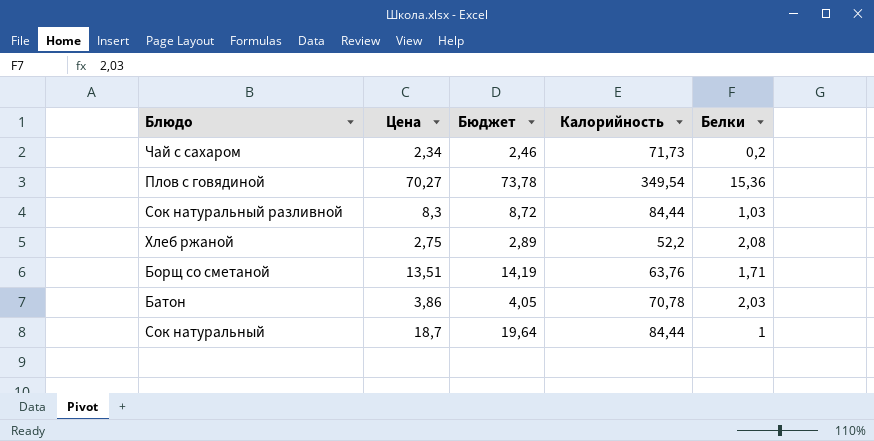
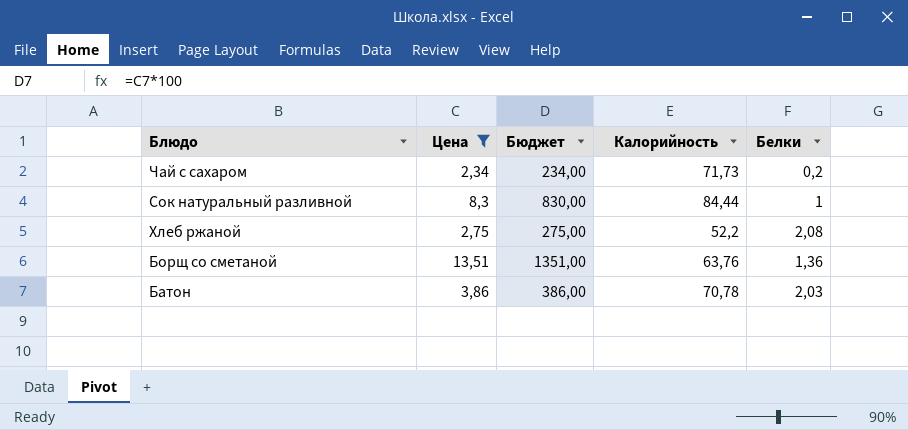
filter: none -> Цена <= 13,51
column Бюджет | formula: [Цена] * 1,05 -> [Цена] * 100
Сок натуральный разливной | Белки: 1,03 -> 1
Борщ со сметаной | Белки: 1,71 -> 1,36

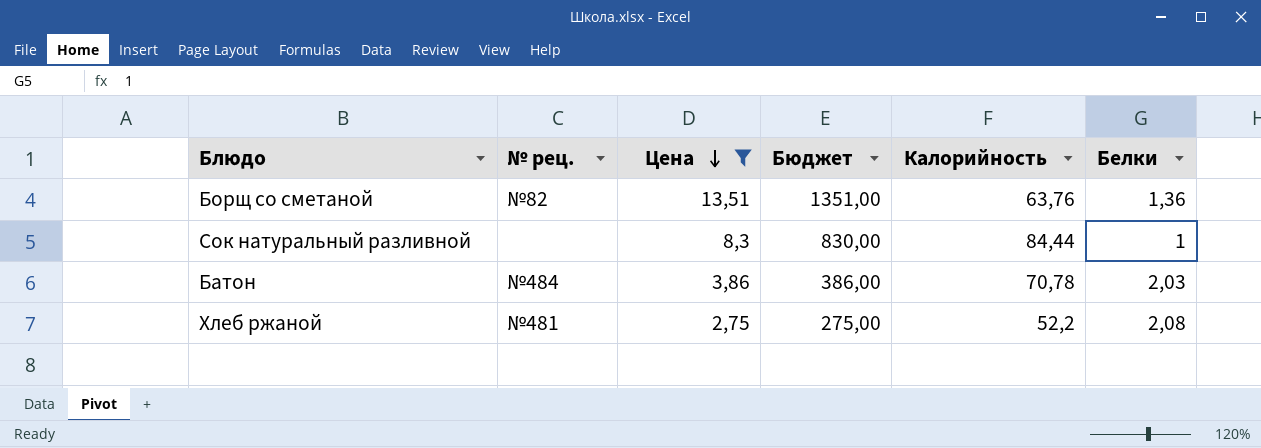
row order: none -> Цена descending
column № рец. | position: none -> 2
row Чай с сахаром: 2,34 | 234,00 | 71,73 | 0,2 -> none

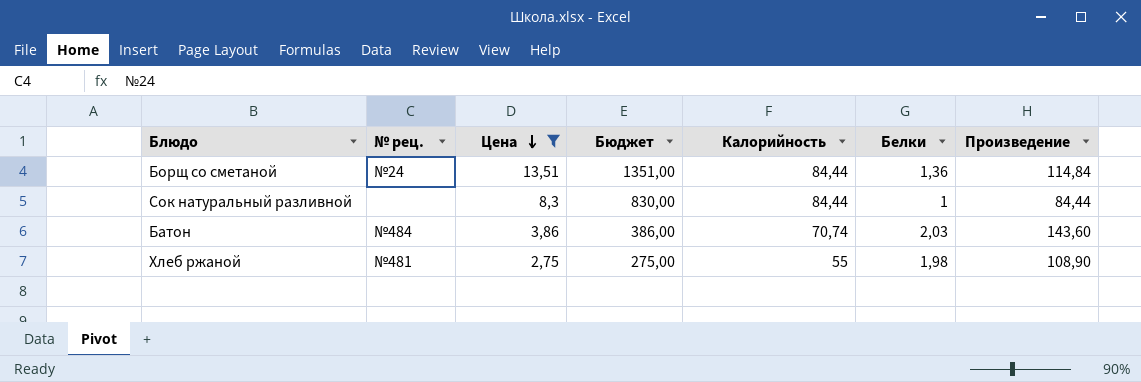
column Произведение | formula: none -> [Калорийность] * [Белки]
Борщ со сметаной | № рец.: №82 -> №24
Борщ со сметаной | Калорийность: 63,76 -> 84,44
Батон | Калорийность: 70,78 -> 70,74
Хлеб ржаной | Калорийность: 52,2 -> 55
Хлеб ржаной | Белки: 2,08 -> 1,98

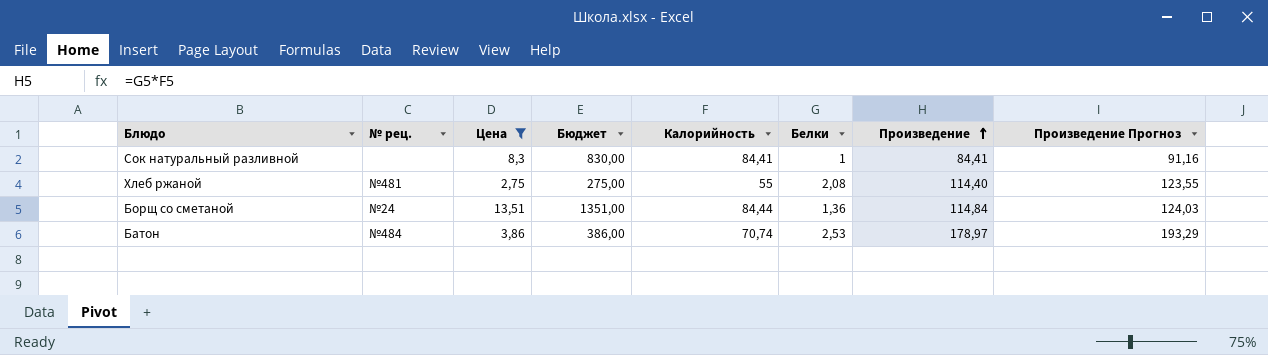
row order: Цена descending -> Произведение ascending
column Произведение Прогноз | formula: none -> [Произведение] * 1,08
Сок натуральный разливной | Калорийность: 84,44 -> 84,41
Сок натуральный разливной | Произведение: 84,44 -> 84,41
Хлеб ржаной | Белки: 1,98 -> 2,08
Хлеб ржаной | Произведение: 108,90 -> 114,40
Батон | Белки: 2,03 -> 2,53
Батон | Произведение: 143,60 -> 178,97

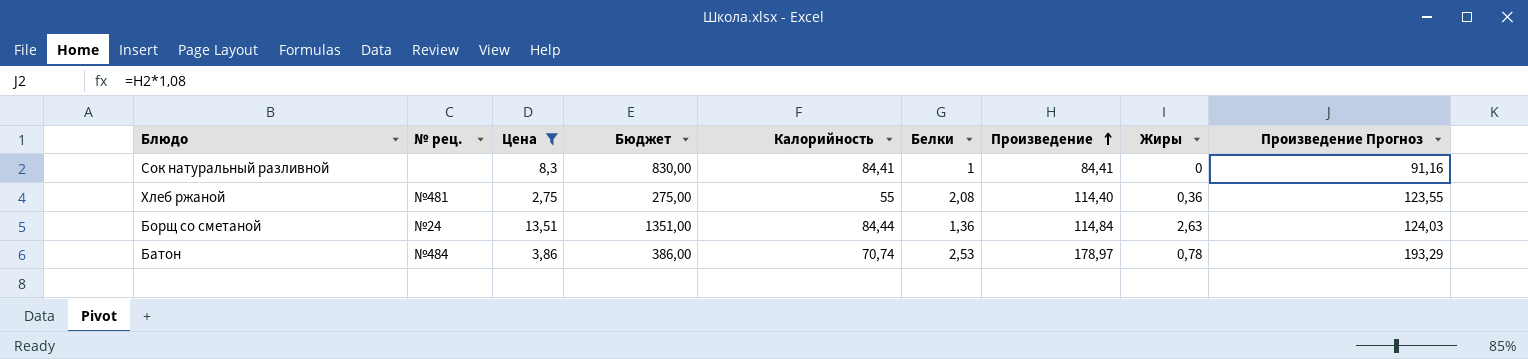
column Жиры | position: none -> 8

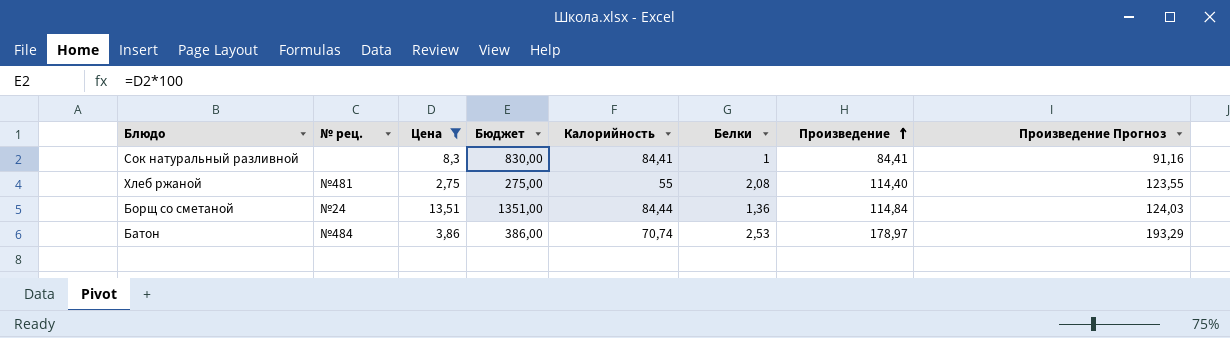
column Жиры | position: 8 -> none

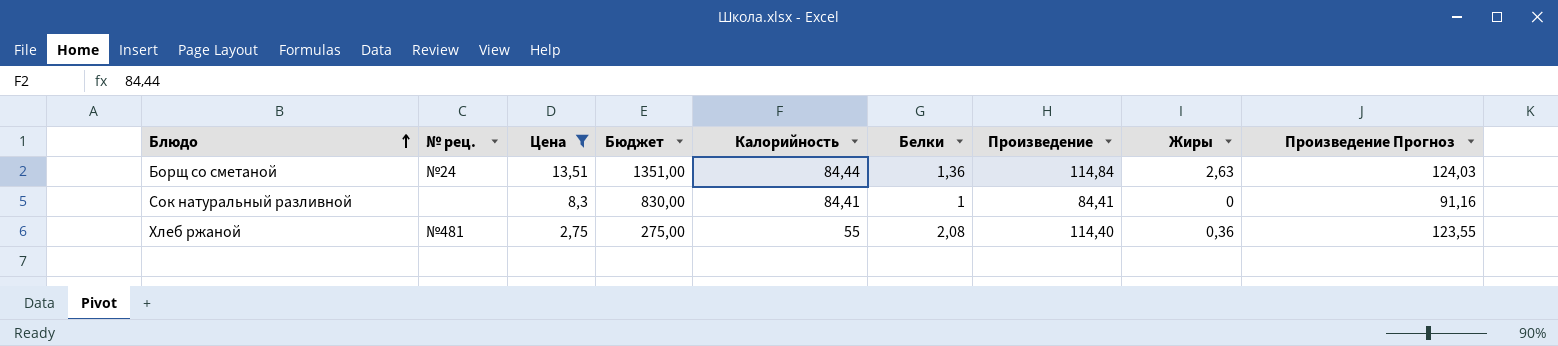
row order: Произведение ascending -> Блюдо ascending
column Жиры | position: none -> 8
row Батон: №484 | 3,86 | 386,00 | 70,74 | 2,53 | 178,97 | 193,29 -> none

